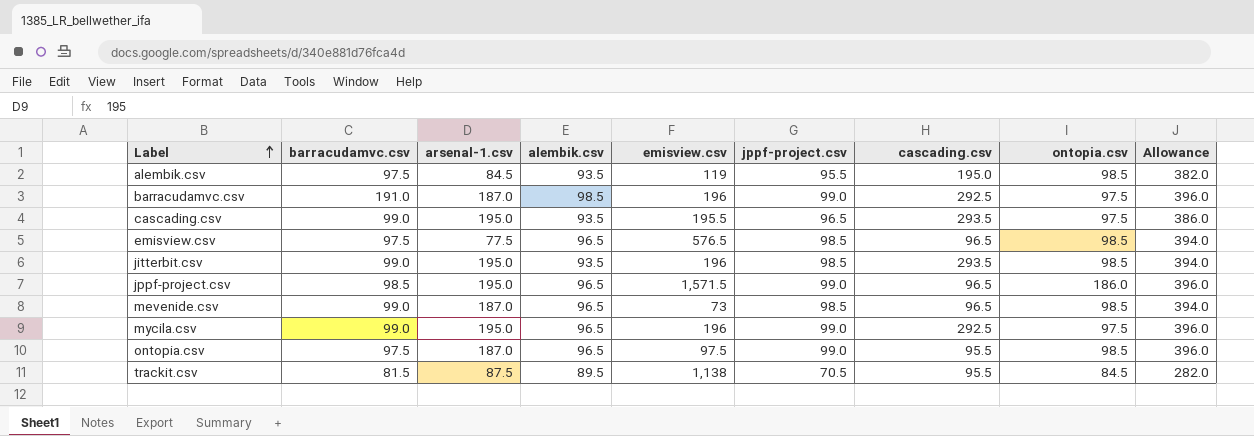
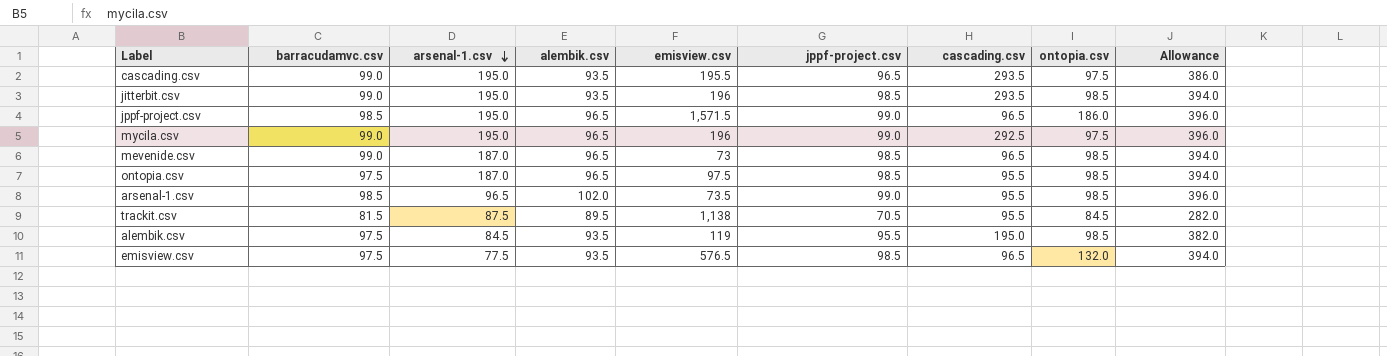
row order: Label ascending -> arsenal-1.csv descending
row barracudamvc.csv: 191.0 | 187.0 | 98.5 | 196 | 99.0 | 292.5 | 97.5 | 396.0 -> none
ontopia.csv | jppf-project.csv: 99.0 -> 98.5
ontopia.csv | Allowance: 396.0 -> 394.0
row arsenal-1.csv: none -> 98.5 | 96.5 | 102.0 | 73.5 | 99.0 | 95.5 | 98.5 | 396.0
emisview.csv | alembik.csv: 96.5 -> 93.5
emisview.csv | ontopia.csv: 98.5 -> 132.0

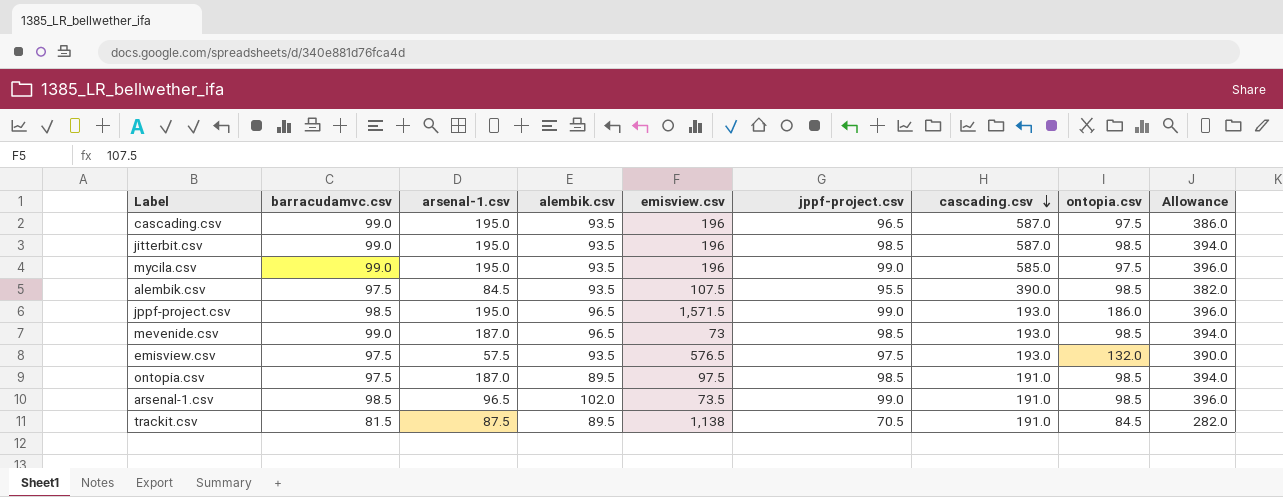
row order: arsenal-1.csv descending -> cascading.csv descending
cascading.csv | emisview.csv: 195.5 -> 196
cascading.csv | cascading.csv: 293.5 -> 587.0
jitterbit.csv | cascading.csv: 293.5 -> 587.0
mycila.csv | alembik.csv: 96.5 -> 93.5
mycila.csv | cascading.csv: 292.5 -> 585.0
alembik.csv | emisview.csv: 119 -> 107.5
alembik.csv | cascading.csv: 195.0 -> 390.0
jppf-project.csv | cascading.csv: 96.5 -> 193.0
mevenide.csv | cascading.csv: 96.5 -> 193.0
emisview.csv | arsenal-1.csv: 77.5 -> 57.5
emisview.csv | jppf-project.csv: 98.5 -> 97.5
emisview.csv | cascading.csv: 96.5 -> 193.0
emisview.csv | Allowance: 394.0 -> 390.0
ontopia.csv | alembik.csv: 96.5 -> 89.5
ontopia.csv | cascading.csv: 95.5 -> 191.0
arsenal-1.csv | cascading.csv: 95.5 -> 191.0
trackit.csv | cascading.csv: 95.5 -> 191.0

